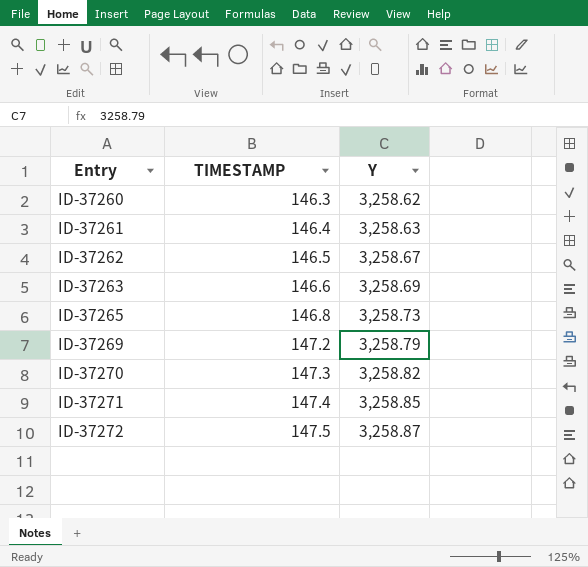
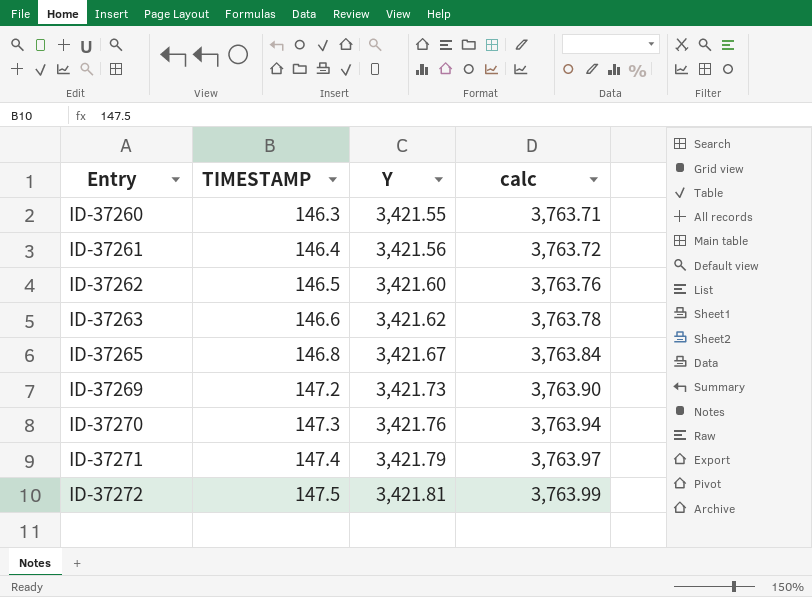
column calc | formula: none -> [Y] * 1.1
ID-37260 | Y: 3,258.62 -> 3,421.55
ID-37261 | Y: 3,258.63 -> 3,421.56
ID-37262 | Y: 3,258.67 -> 3,421.60
ID-37263 | Y: 3,258.69 -> 3,421.62
ID-37265 | Y: 3,258.73 -> 3,421.67
ID-37269 | Y: 3,258.79 -> 3,421.73
ID-37270 | Y: 3,258.82 -> 3,421.76
ID-37271 | Y: 3,258.85 -> 3,421.79
ID-37272 | Y: 3,258.87 -> 3,421.81

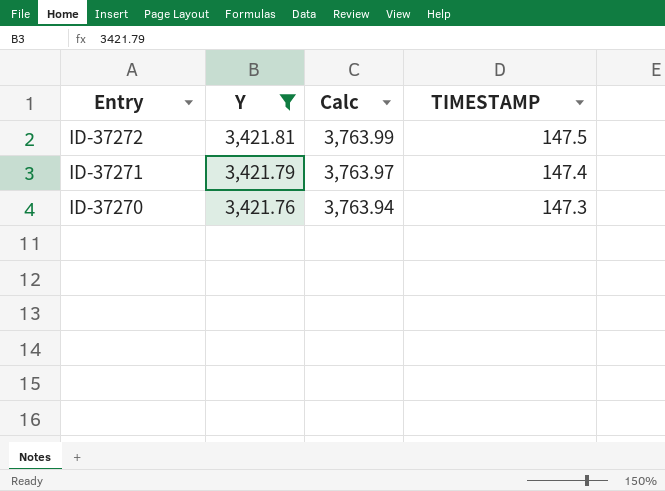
filter: none -> Y >= 3,421.76
row order: Entry ascending -> Entry descending
column name: calc -> Calc
column TIMESTAMP | position: 2 -> 4

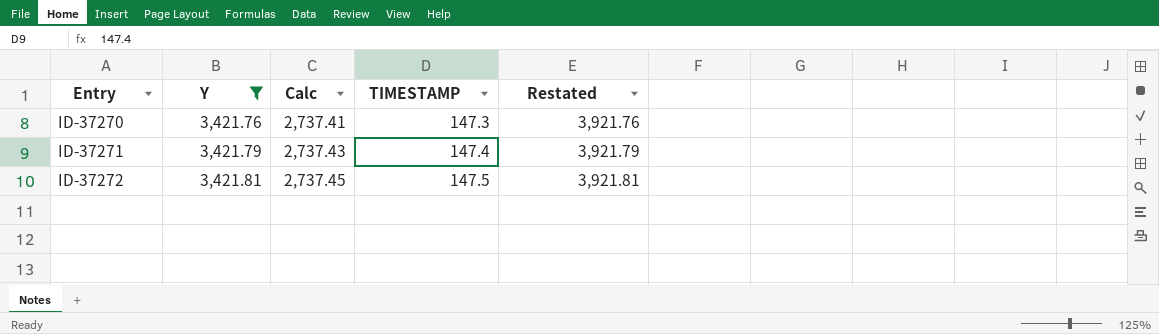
row order: Entry descending -> Entry ascending
column Calc | formula: [Y] * 1.1 -> [Y] * 0.8
column Restated | formula: none -> [Y] + 500

